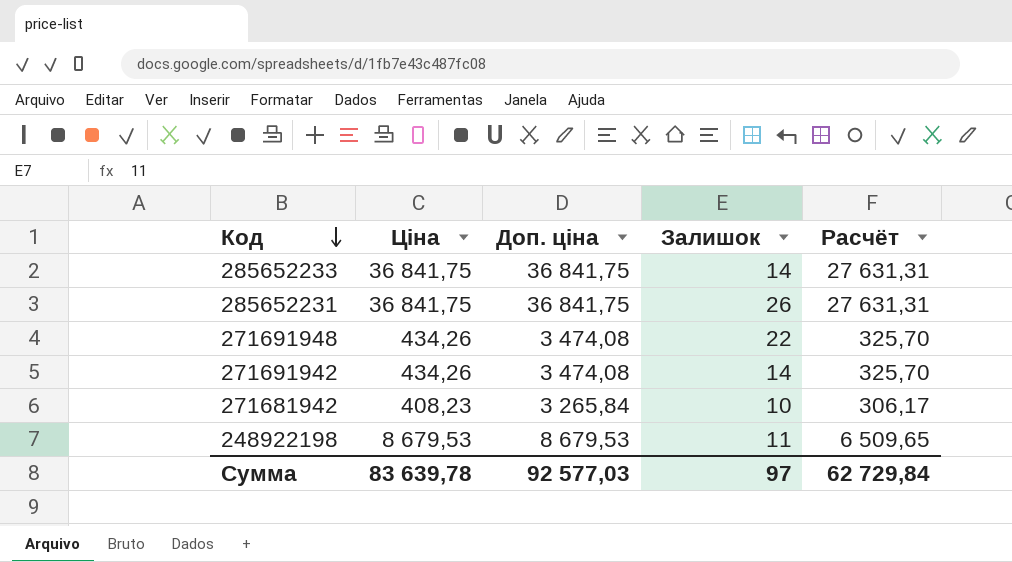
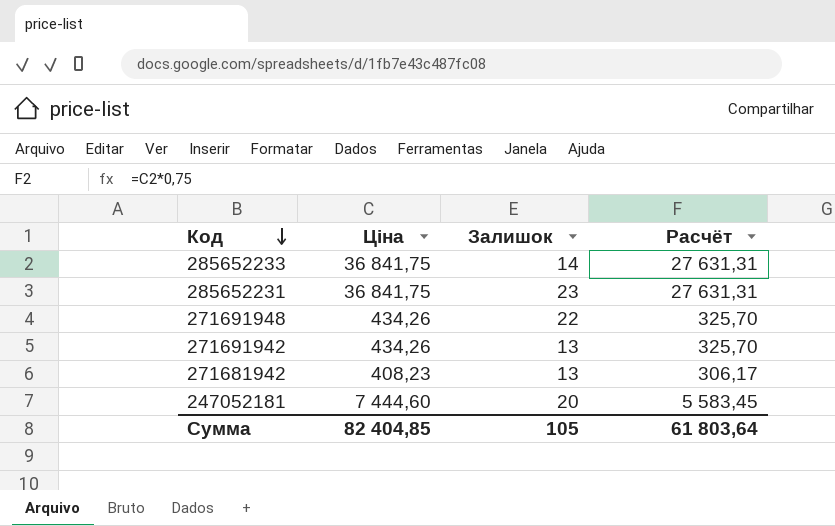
column Доп. ціна | position: 3 -> none
row 248922198: 8 679,53 | 8 679,53 | 11 | 6 509,65 -> none
285652231 | Залишок: 26 -> 23
271691942 | Залишок: 14 -> 13
271681942 | Залишок: 10 -> 13
row 247052181: none -> 7 444,60 | 20 | 5 583,45
Сумма | Ціна: 83 639,78 -> 82 404,85
Сумма | Залишок: 97 -> 105
Сумма | Расчёт: 62 729,84 -> 61 803,64

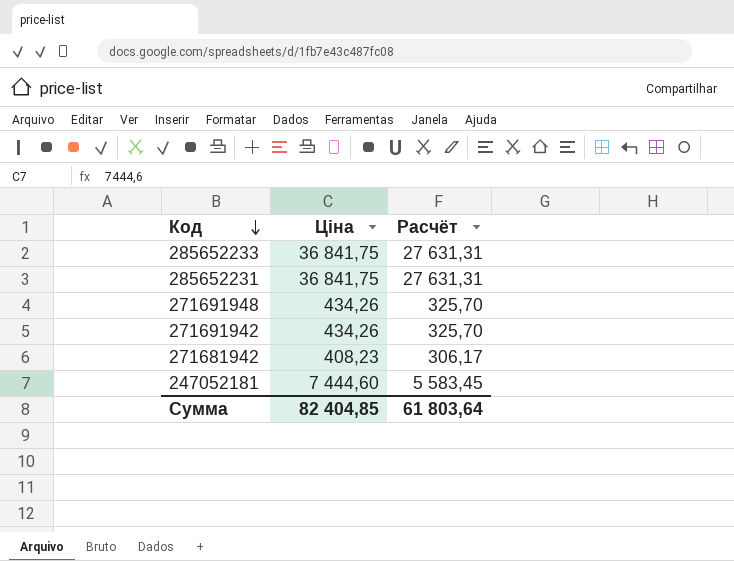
column Залишок | position: 3 -> none

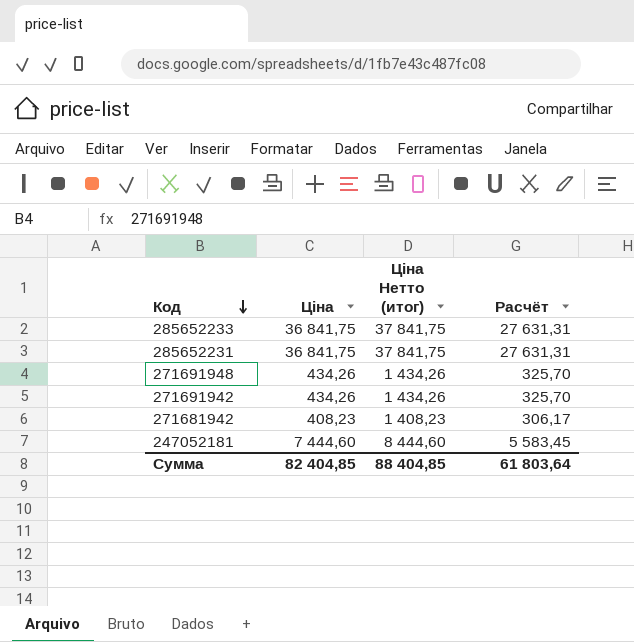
column Ціна Нетто (итог) | formula: none -> [Ціна] + 1000

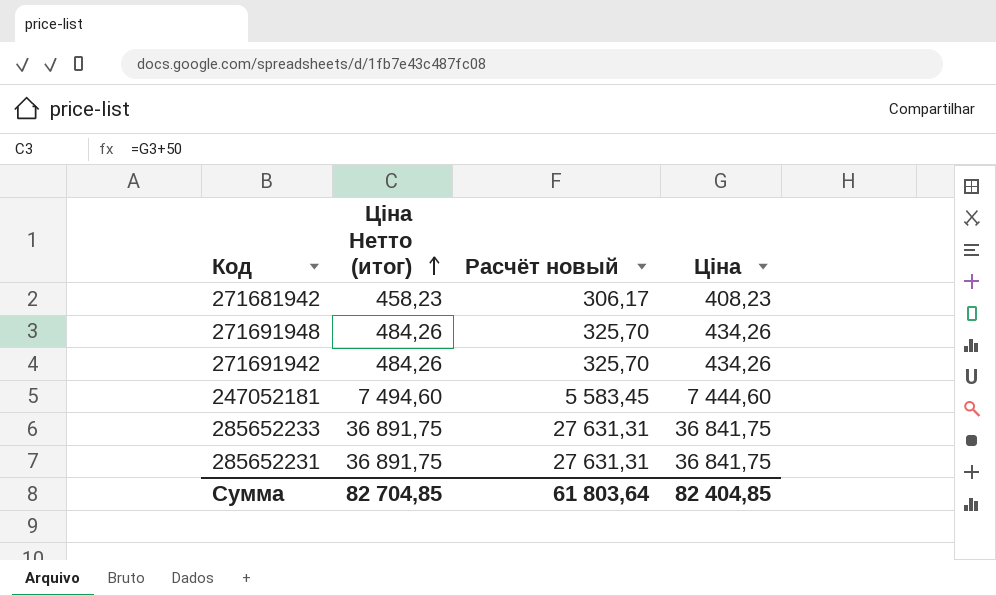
row order: Код descending -> Ціна Нетто (итог) ascending
column Ціна Нетто (итог) | formula: [Ціна] + 1000 -> [Ціна] + 50
column name: Расчёт -> Расчёт новый
column Ціна | position: 2 -> 4
Сумма | Ціна Нетто (итог): 88 404,85 -> 82 704,85

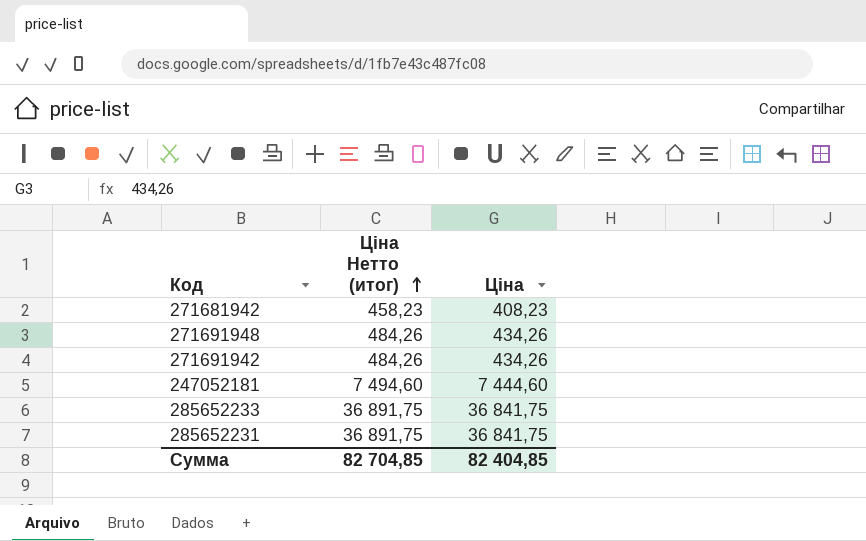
column Расчёт новый | formula: [Ціна] * 0,75 -> none

